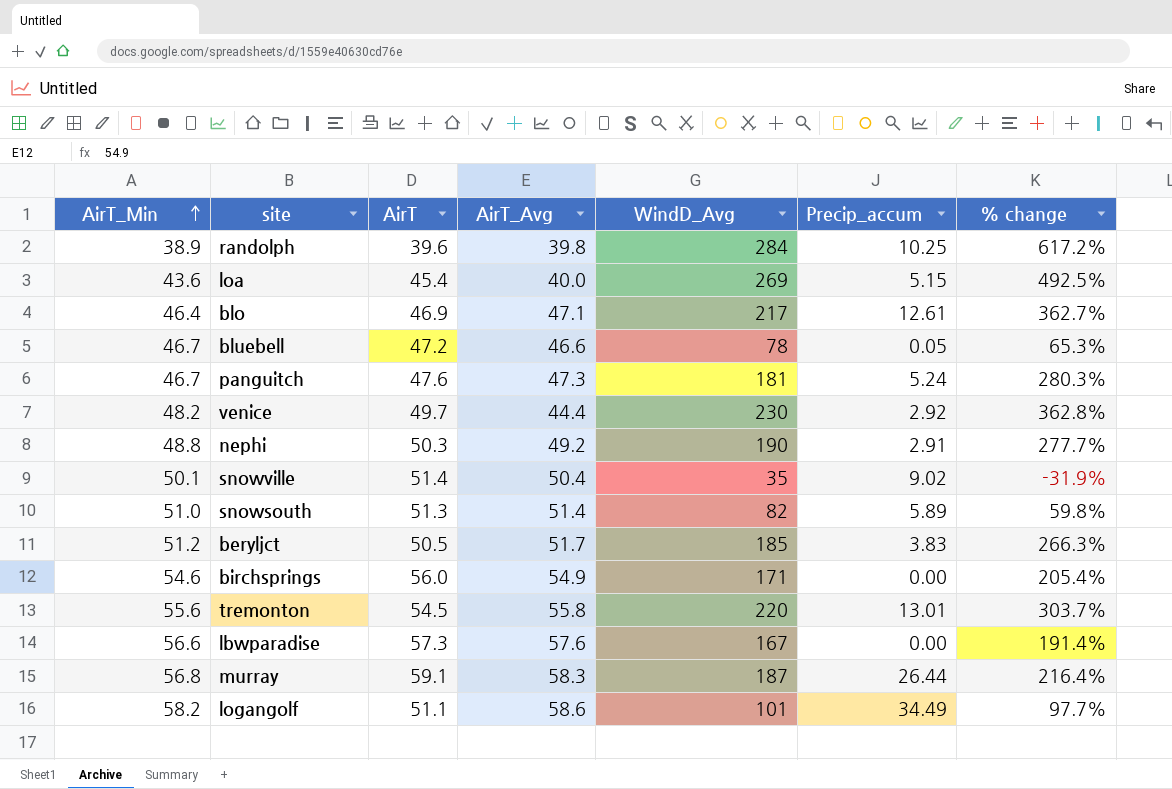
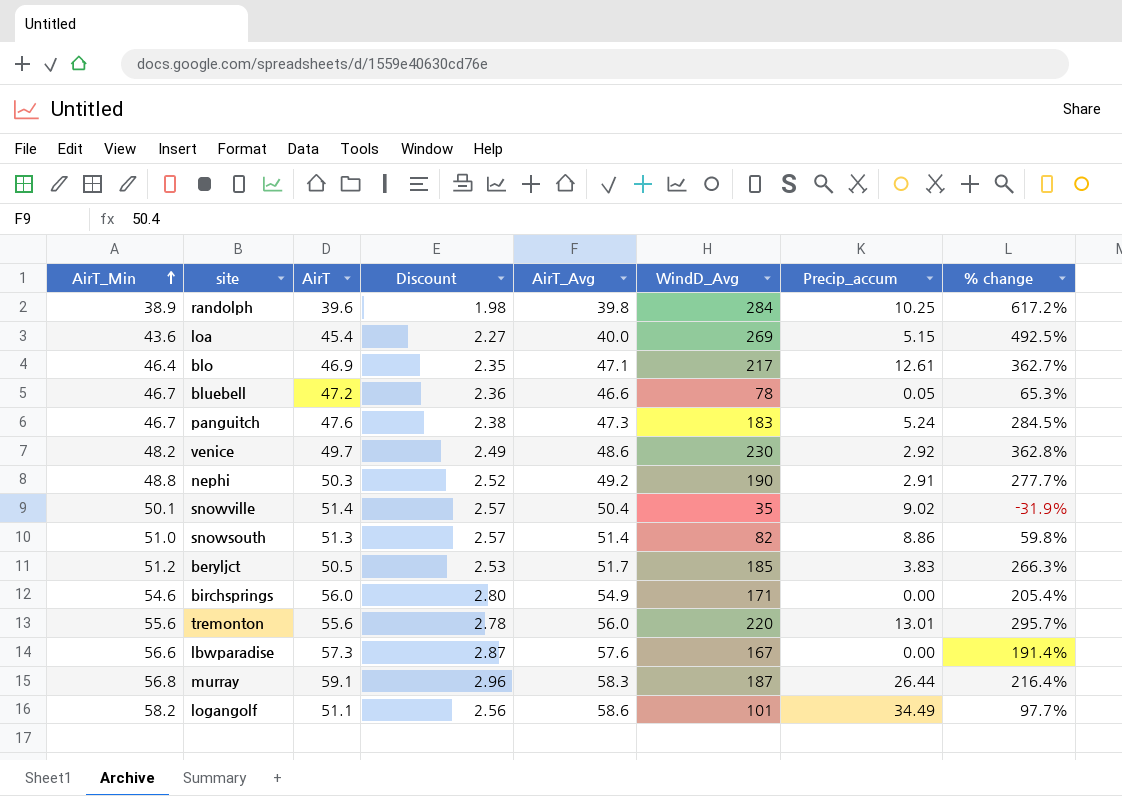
column Discount | formula: none -> [AirT] * 0.05
panguitch | WindD_Avg: 181 -> 183
panguitch | % change: 280.3% -> 284.5%
venice | AirT_Avg: 44.4 -> 48.6
snowsouth | Precip_accum: 5.89 -> 8.86
tremonton | AirT: 54.5 -> 55.6
tremonton | AirT_Avg: 55.8 -> 56.0
tremonton | % change: 303.7% -> 295.7%

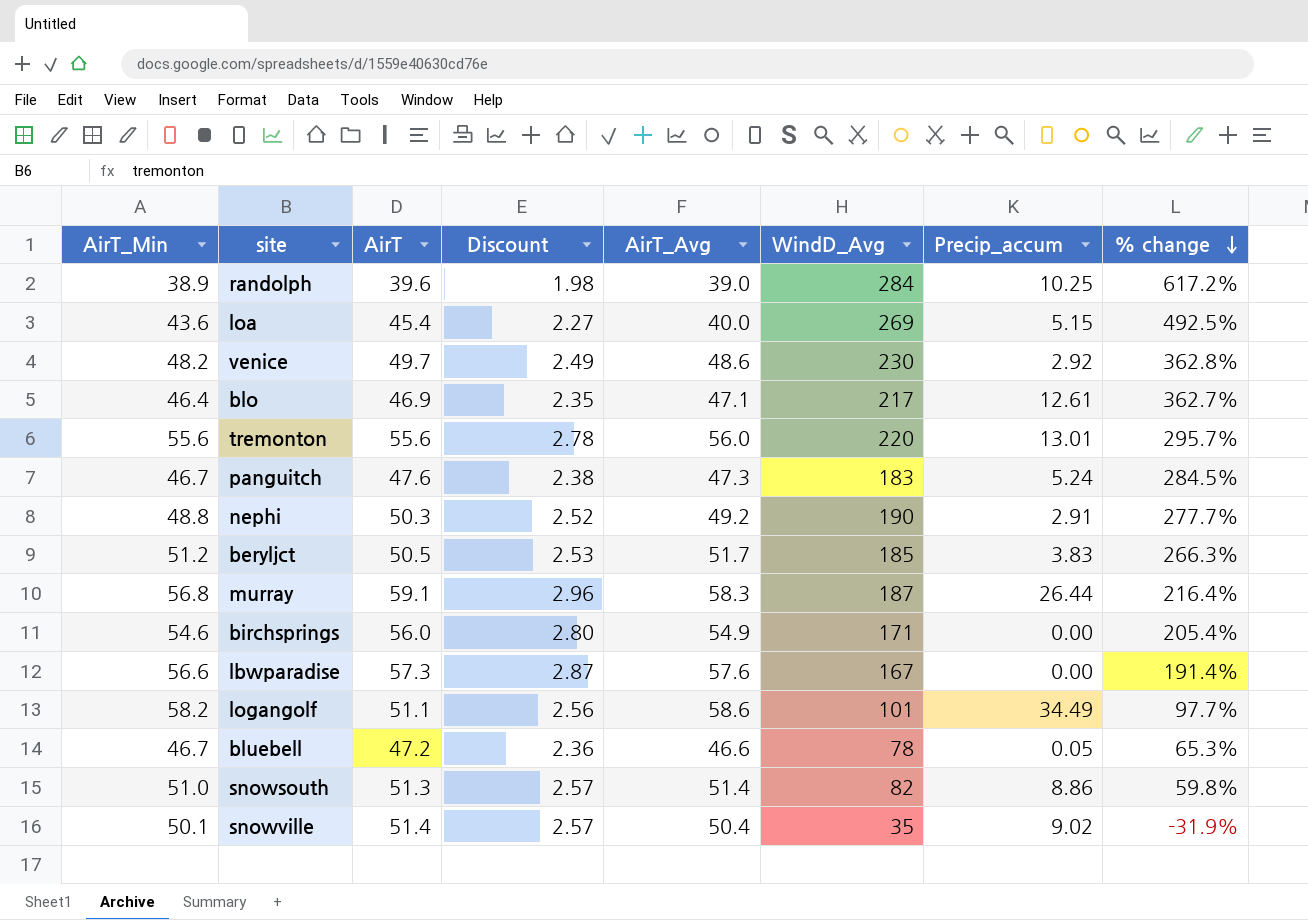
row order: AirT_Min ascending -> % change descending
randolph | AirT_Avg: 39.8 -> 39.0

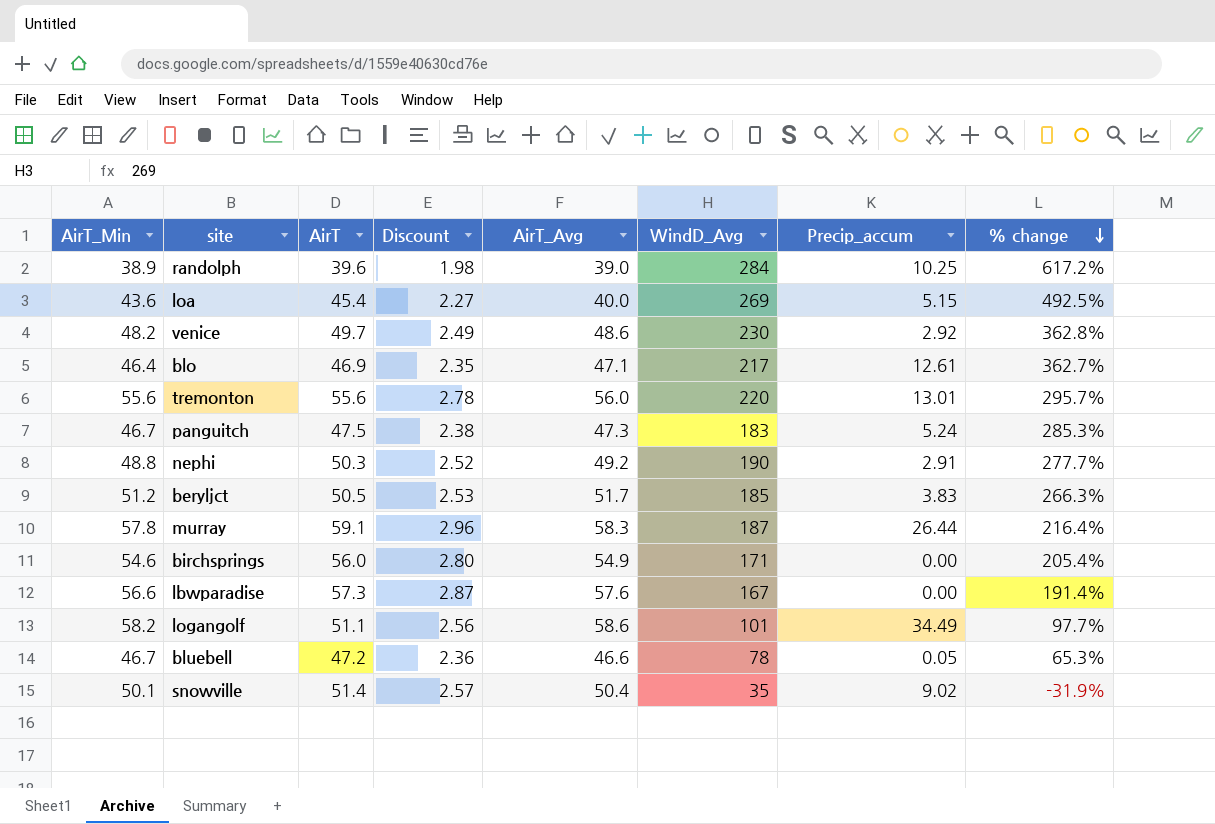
row snowsouth: 51.0 | 51.3 | 2.57 | 51.4 | 82 | 8.86 | 59.8% -> none
panguitch | AirT: 47.6 -> 47.5
panguitch | % change: 284.5% -> 285.3%
murray | AirT_Min: 56.8 -> 57.8

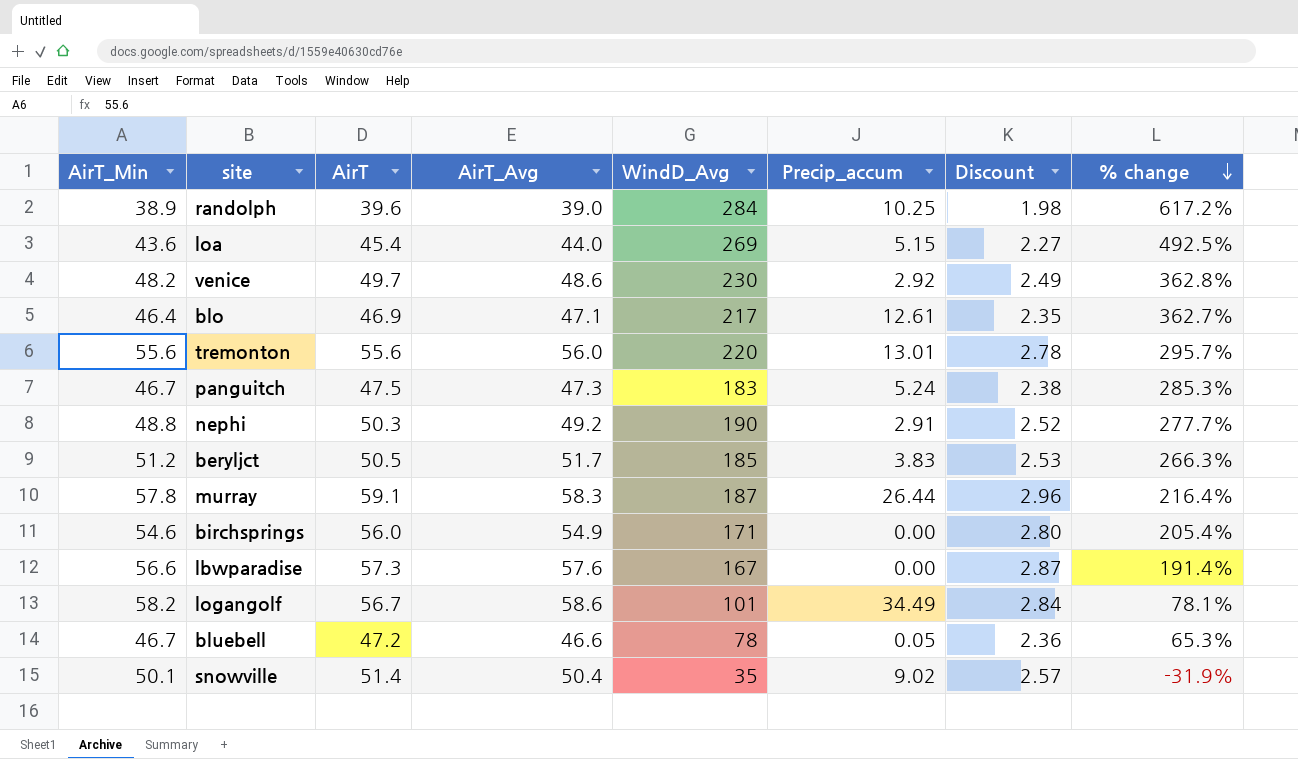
column Discount | position: 4 -> 7
loa | AirT_Avg: 40.0 -> 44.0
logangolf | AirT: 51.1 -> 56.7
logangolf | Discount: 2.56 -> 2.84
logangolf | % change: 97.7% -> 78.1%

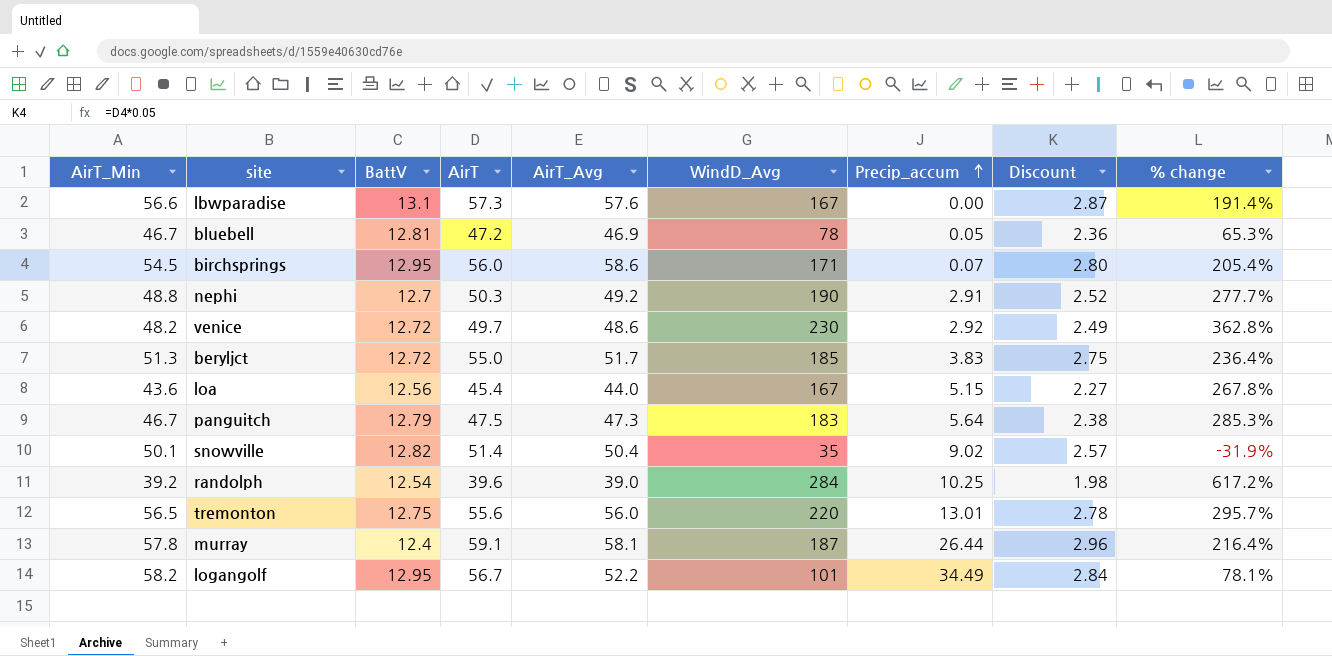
row order: % change descending -> Precip_accum ascending
column BattV | position: none -> 3
row blo: 46.4 | 46.9 | 47.1 | 217 | 12.61 | 2.35 | 362.7% -> none
bluebell | AirT_Avg: 46.6 -> 46.9
birchsprings | AirT_Min: 54.6 -> 54.5
birchsprings | AirT_Avg: 54.9 -> 58.6
birchsprings | Precip_accum: 0.00 -> 0.07
beryljct | AirT_Min: 51.2 -> 51.3
beryljct | AirT: 50.5 -> 55.0
beryljct | Discount: 2.53 -> 2.75
beryljct | % change: 266.3% -> 236.4%
loa | WindD_Avg: 269 -> 167
loa | % change: 492.5% -> 267.8%
panguitch | Precip_accum: 5.24 -> 5.64
randolph | AirT_Min: 38.9 -> 39.2
tremonton | AirT_Min: 55.6 -> 56.5
murray | AirT_Avg: 58.3 -> 58.1
logangolf | AirT_Avg: 58.6 -> 52.2

